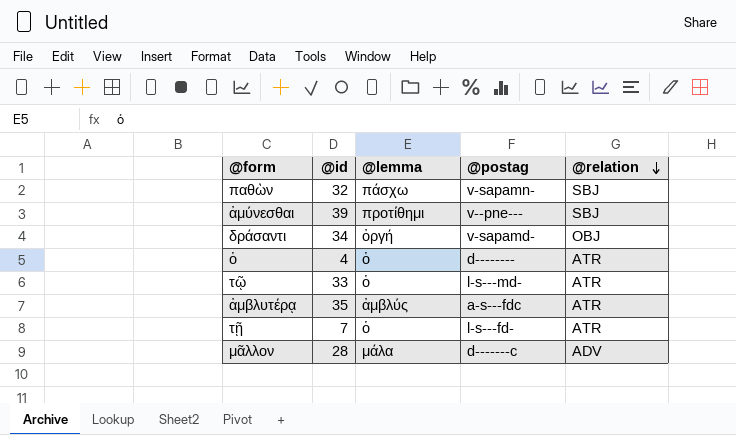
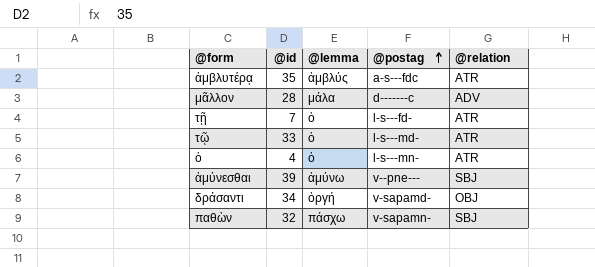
row order: @relation descending -> @postag ascending
ὁ | @postag: d-------- -> l-s---mn-
ἀμύνεσθαι | @lemma: προτίθημι -> ἀμύνω

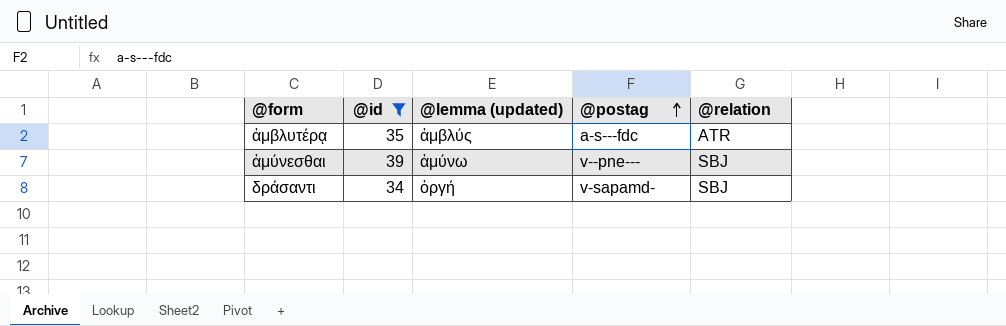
filter: none -> @id >= 34
column name: @lemma -> @lemma (updated)
δράσαντι | @relation: OBJ -> SBJ

